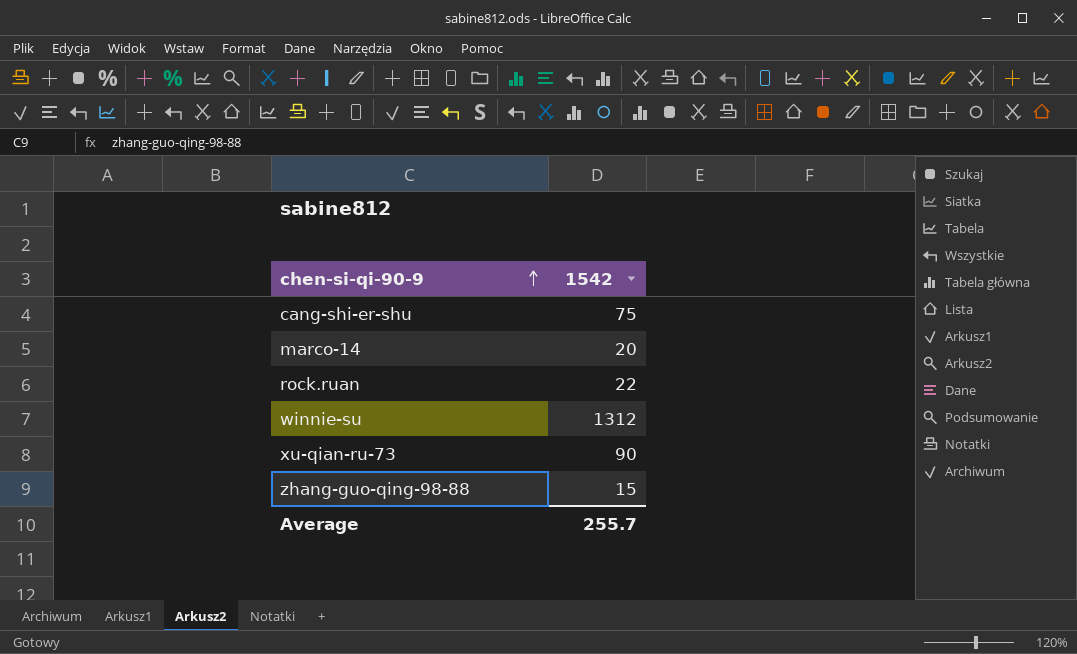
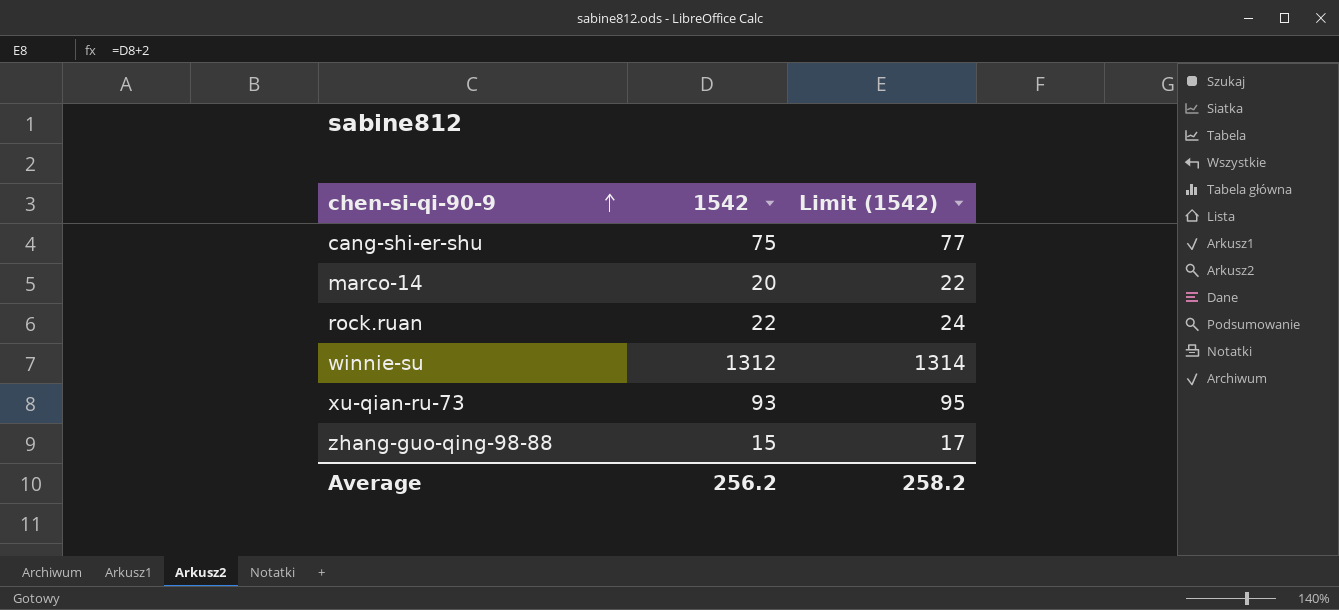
column Limit (1542) | formula: none -> [1542] + 2
xu-qian-ru-73 | 1542: 90 -> 93
Average | 1542: 255.7 -> 256.2

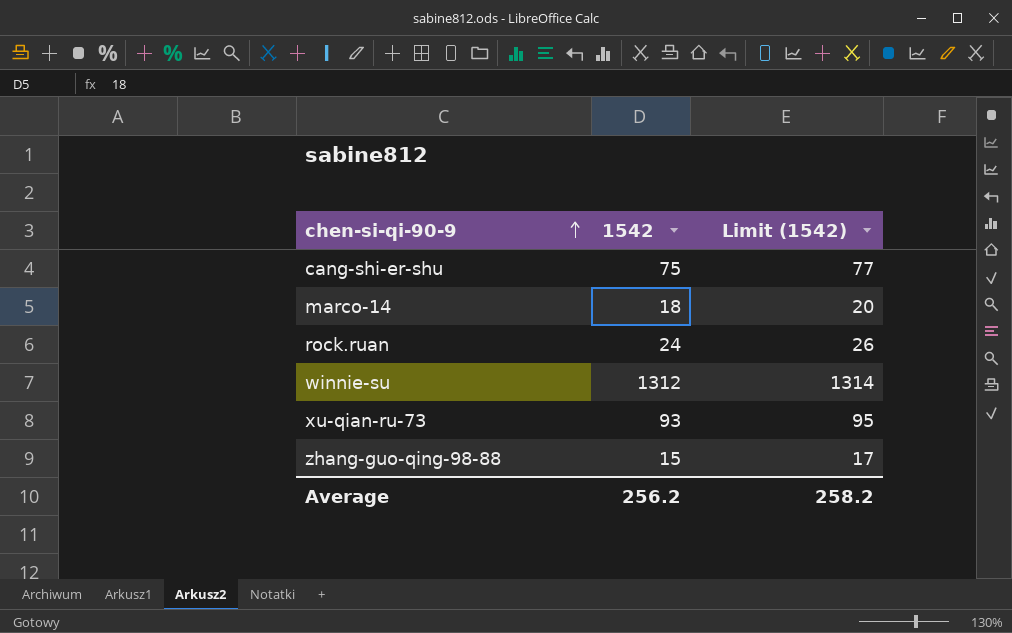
marco-14 | 1542: 20 -> 18
marco-14 | Limit (1542): 22 -> 20
rock.ruan | 1542: 22 -> 24
rock.ruan | Limit (1542): 24 -> 26

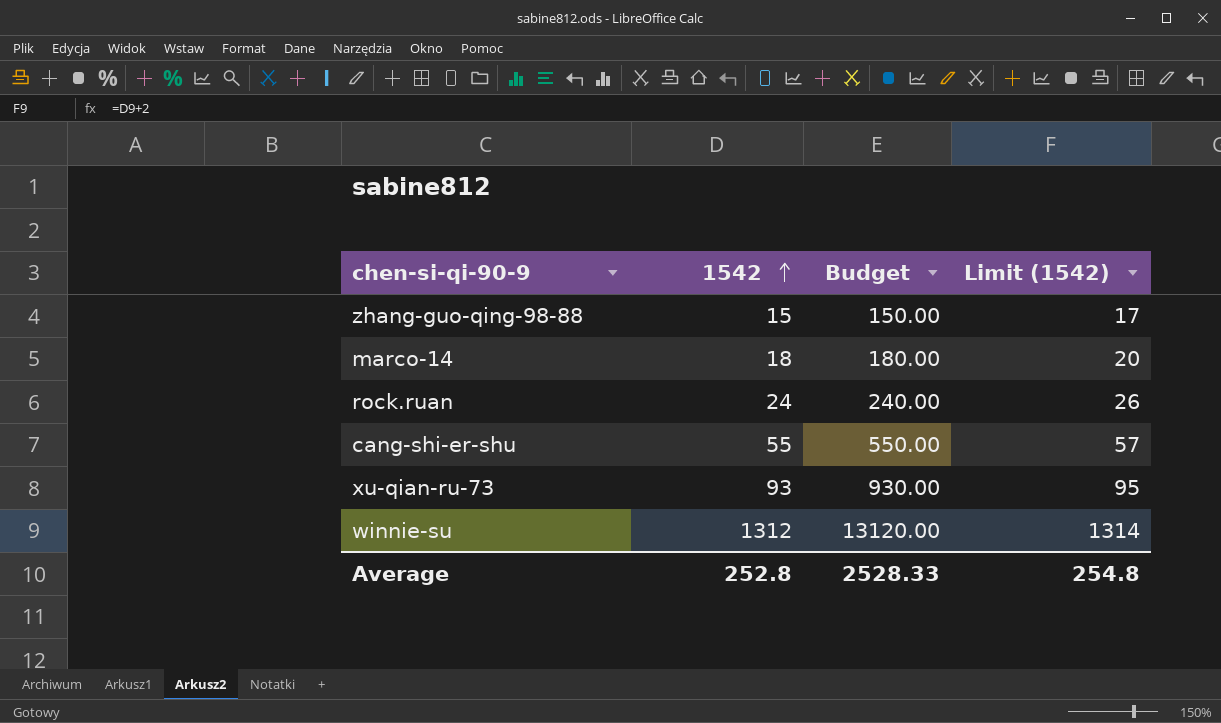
row order: chen-si-qi-90-9 ascending -> 1542 ascending
column Budget | formula: none -> [1542] * 10
cang-shi-er-shu | 1542: 75 -> 55
cang-shi-er-shu | Limit (1542): 77 -> 57
Average | 1542: 256.2 -> 252.8
Average | Limit (1542): 258.2 -> 254.8

